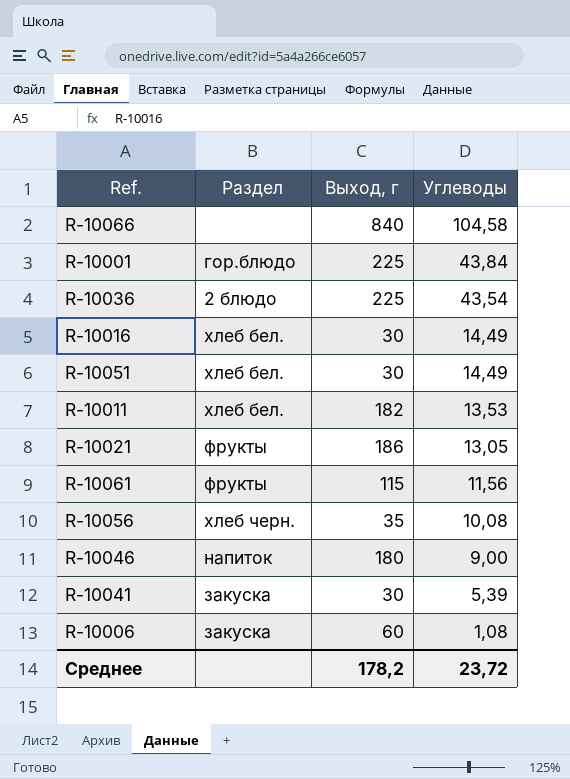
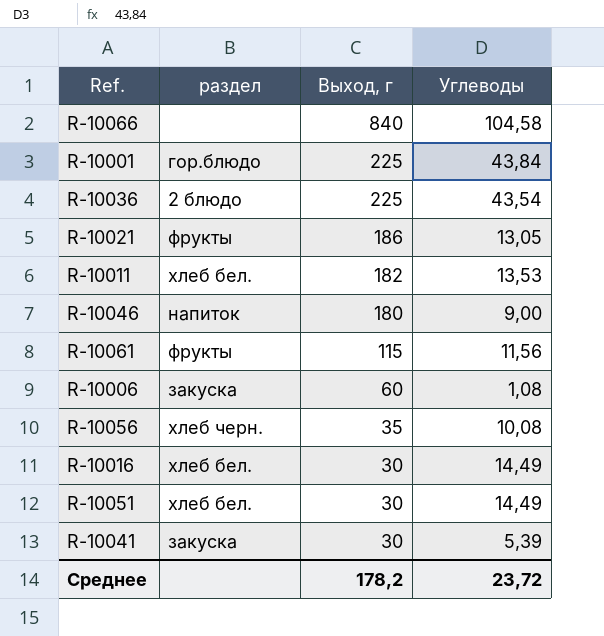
row order: Углеводы descending -> Выход, г descending
column name: Раздел -> раздел

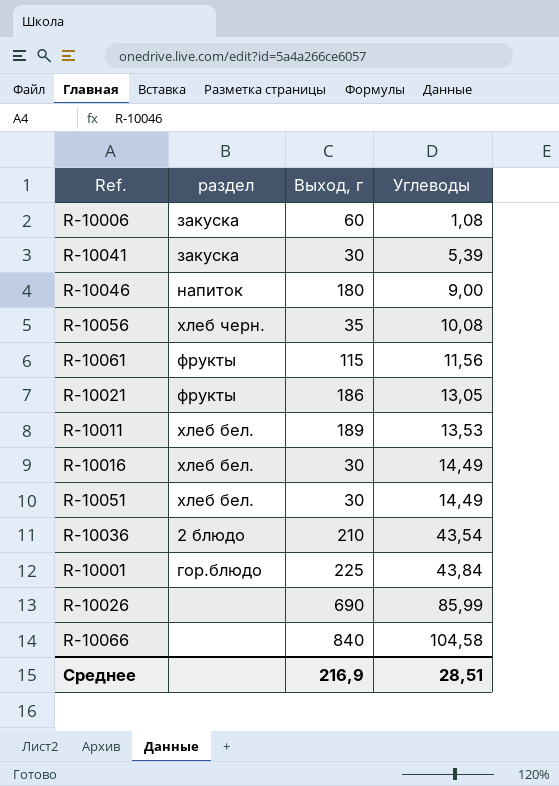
row order: Выход, г descending -> Углеводы ascending
R-10011 | Выход, г: 182 -> 189
R-10036 | Выход, г: 225 -> 210
row R-10026: none -> none | 690 | 85,99
Среднее | Выход, г: 178,2 -> 216,9
Среднее | Углеводы: 23,72 -> 28,51

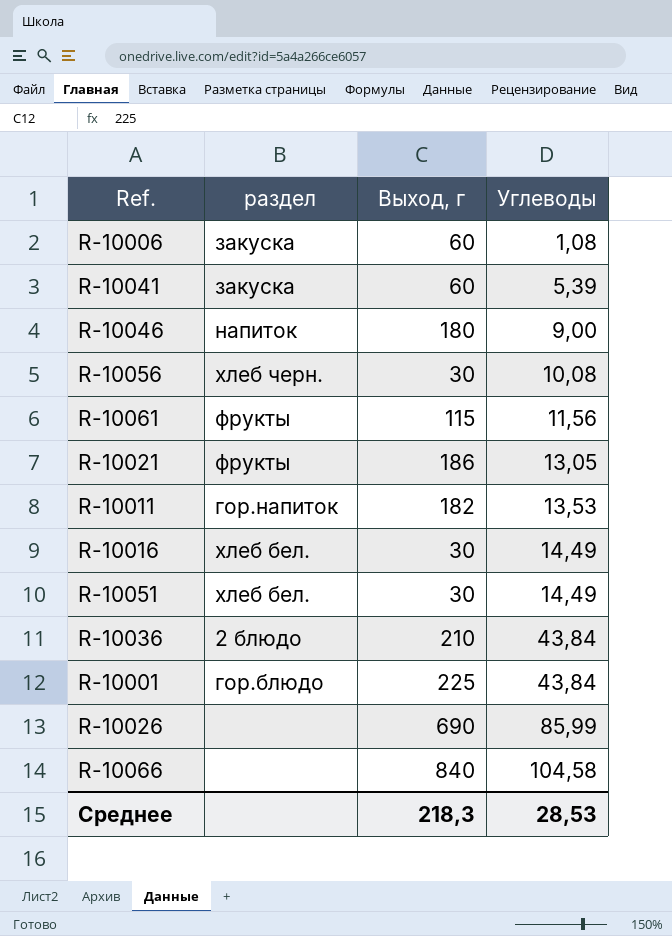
R-10041 | Выход, г: 30 -> 60
R-10056 | Выход, г: 35 -> 30
R-10011 | раздел: хлеб бел. -> гор.напиток
R-10011 | Выход, г: 189 -> 182
R-10036 | Углеводы: 43,54 -> 43,84
Среднее | Выход, г: 216,9 -> 218,3
Среднее | Углеводы: 28,51 -> 28,53

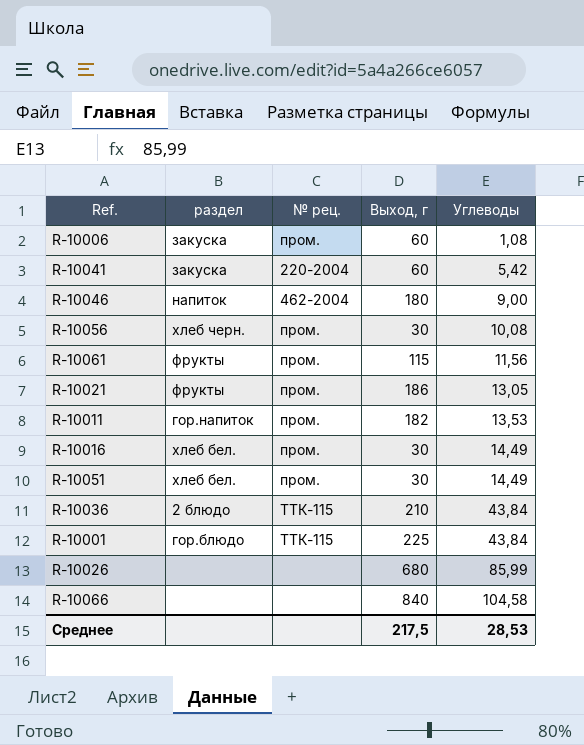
column № рец. | position: none -> 3
R-10041 | Углеводы: 5,39 -> 5,42
R-10026 | Выход, г: 690 -> 680
Среднее | Выход, г: 218,3 -> 217,5

